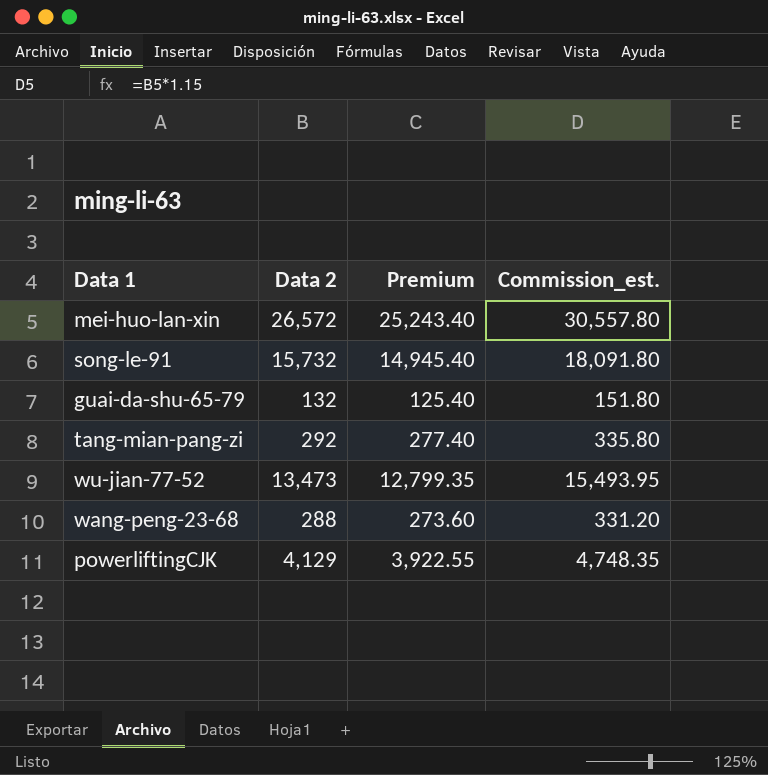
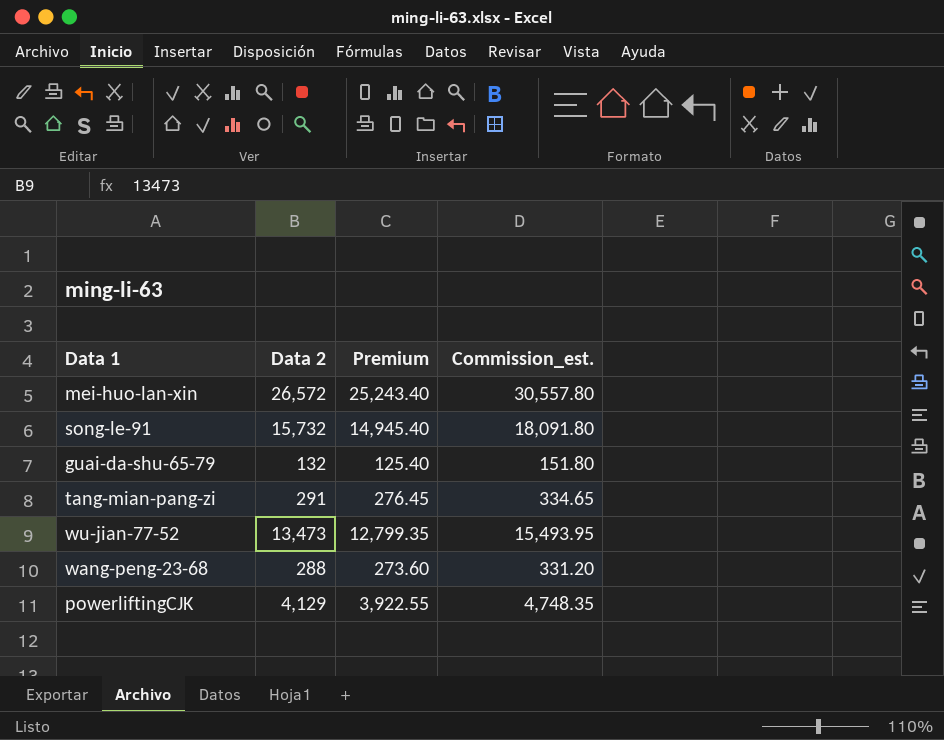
tang-mian-pang-zi | Data 2: 292 -> 291
tang-mian-pang-zi | Premium: 277.40 -> 276.45
tang-mian-pang-zi | Commission_est.: 335.80 -> 334.65

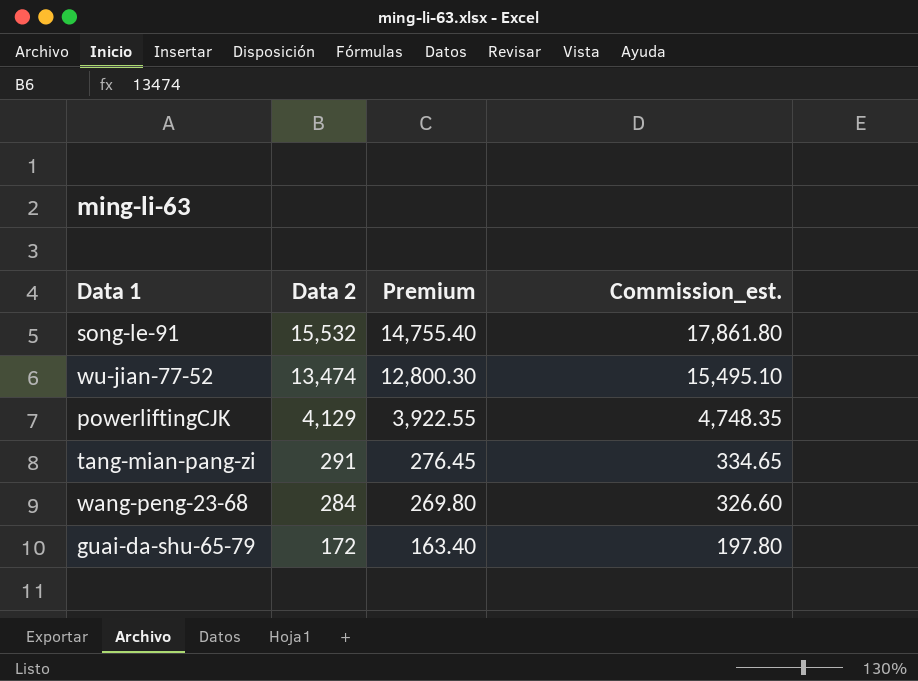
row order: none -> Data 2 descending
row mei-huo-lan-xin: 26,572 | 25,243.40 | 30,557.80 -> none
song-le-91 | Data 2: 15,732 -> 15,532
song-le-91 | Premium: 14,945.40 -> 14,755.40
song-le-91 | Commission_est.: 18,091.80 -> 17,861.80
wu-jian-77-52 | Data 2: 13,473 -> 13,474
wu-jian-77-52 | Premium: 12,799.35 -> 12,800.30
wu-jian-77-52 | Commission_est.: 15,493.95 -> 15,495.10
wang-peng-23-68 | Data 2: 288 -> 284
wang-peng-23-68 | Premium: 273.60 -> 269.80
wang-peng-23-68 | Commission_est.: 331.20 -> 326.60
guai-da-shu-65-79 | Data 2: 132 -> 172
guai-da-shu-65-79 | Premium: 125.40 -> 163.40
guai-da-shu-65-79 | Commission_est.: 151.80 -> 197.80

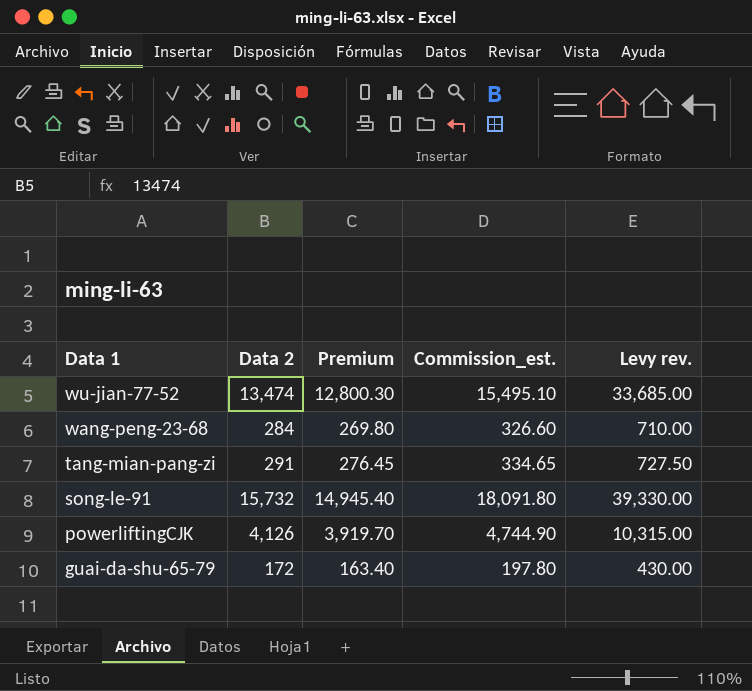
row order: Data 2 descending -> Data 1 descending
column Levy rev. | formula: none -> [Data 2] * 2.5
song-le-91 | Data 2: 15,532 -> 15,732
song-le-91 | Premium: 14,755.40 -> 14,945.40
song-le-91 | Commission_est.: 17,861.80 -> 18,091.80
powerliftingCJK | Data 2: 4,129 -> 4,126
powerliftingCJK | Premium: 3,922.55 -> 3,919.70
powerliftingCJK | Commission_est.: 4,748.35 -> 4,744.90

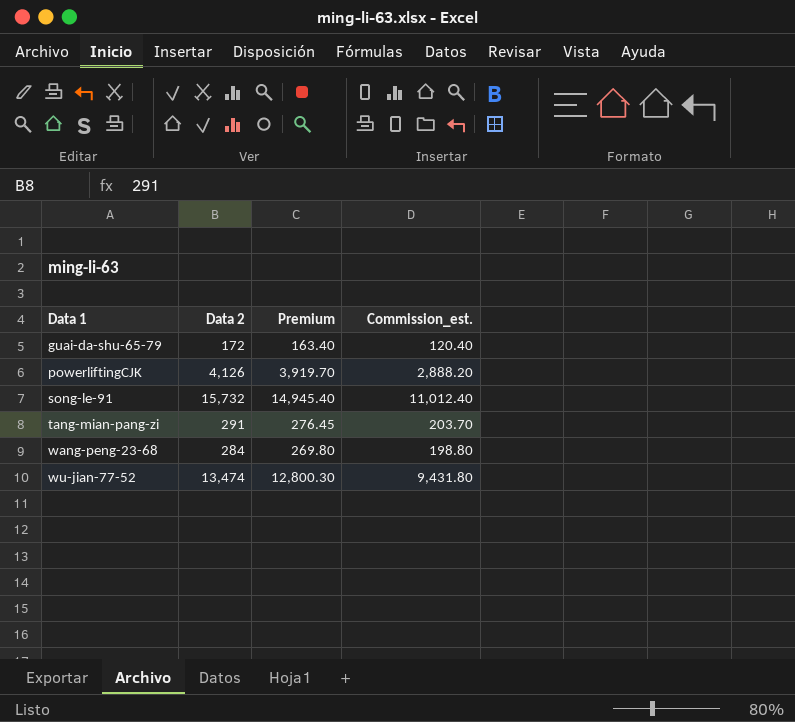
row order: Data 1 descending -> Data 1 ascending
column Levy rev. | formula: [Data 2] * 2.5 -> none
column Commission_est. | formula: [Data 2] * 1.15 -> [Data 2] * 0.7

